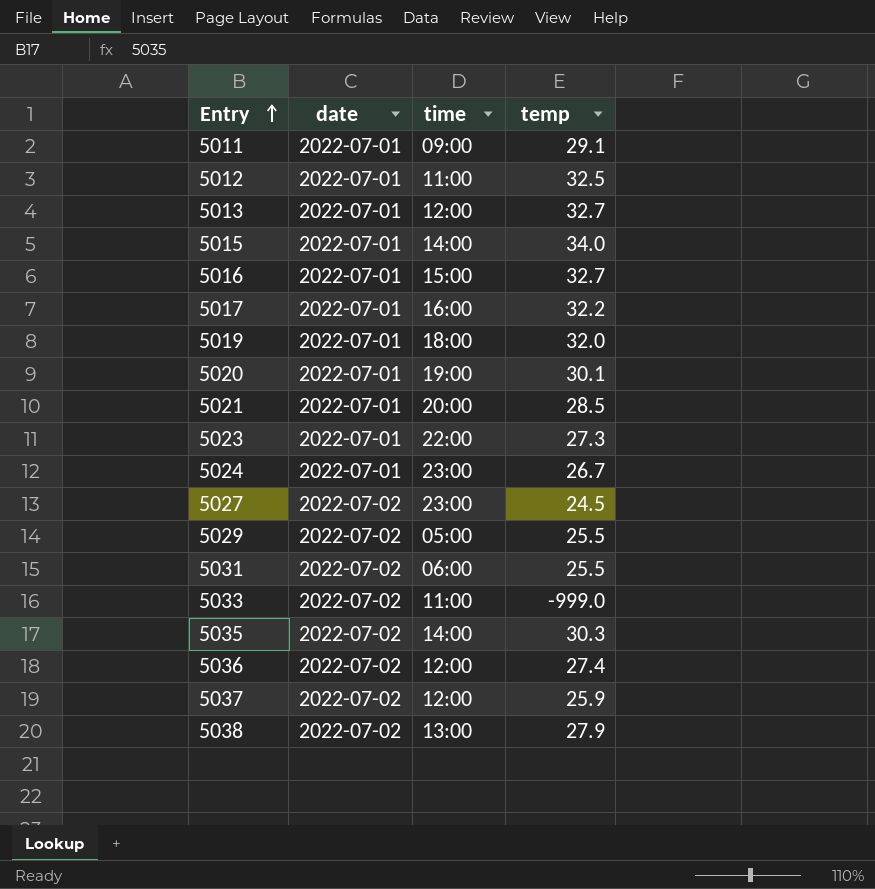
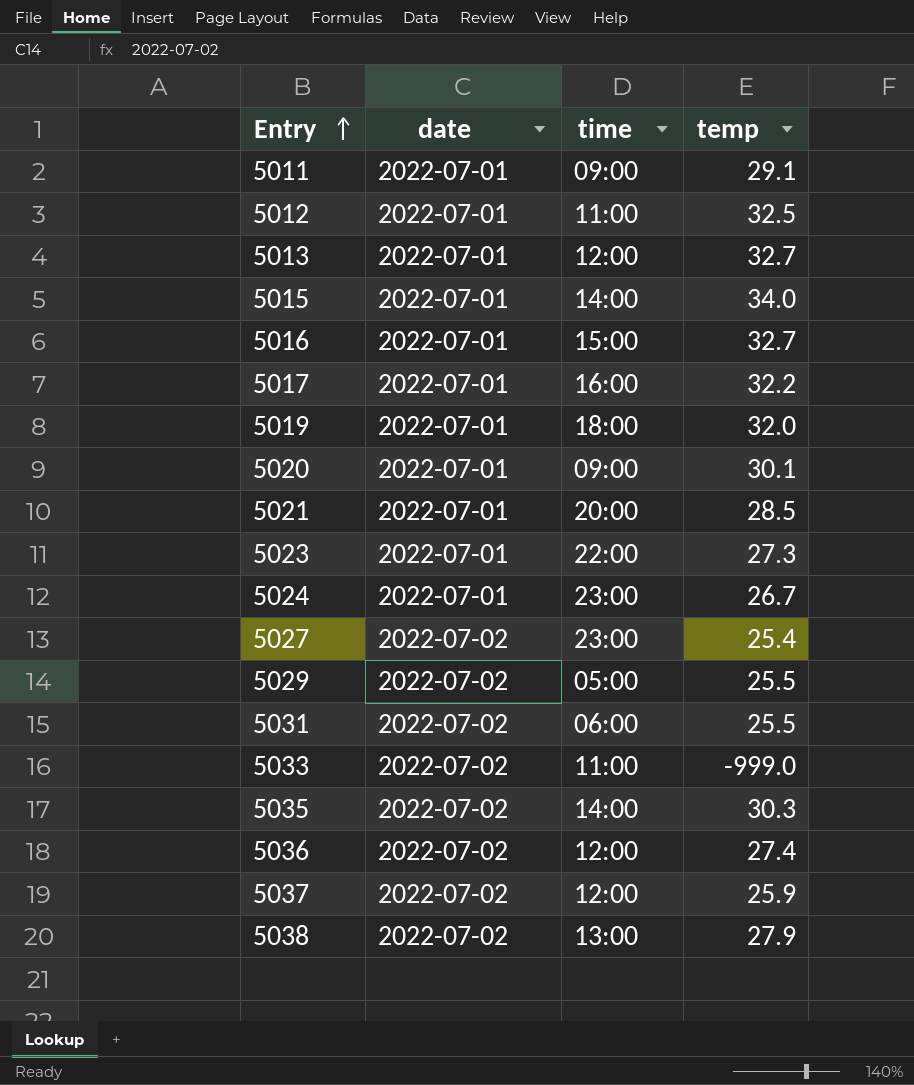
5020 | time: 19:00 -> 09:00
5027 | temp: 24.5 -> 25.4

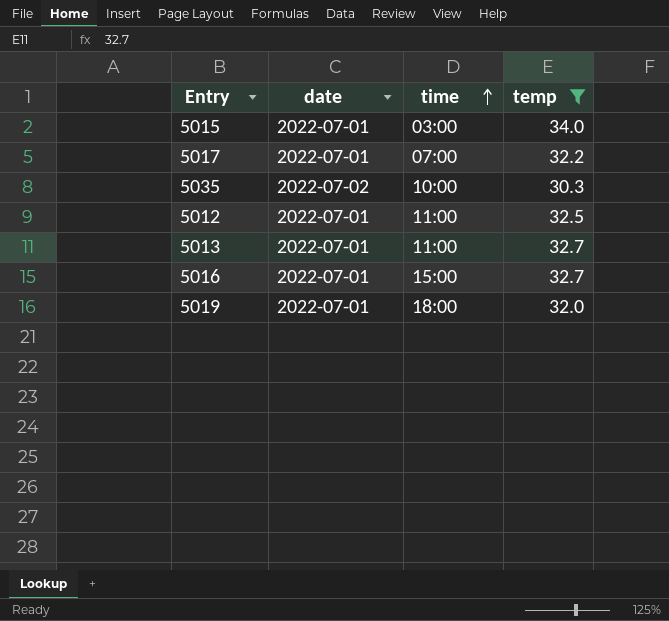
filter: none -> temp >= 30.3
row order: Entry ascending -> time ascending
5015 | time: 14:00 -> 03:00
5017 | time: 16:00 -> 07:00
5035 | time: 14:00 -> 10:00
5013 | time: 12:00 -> 11:00

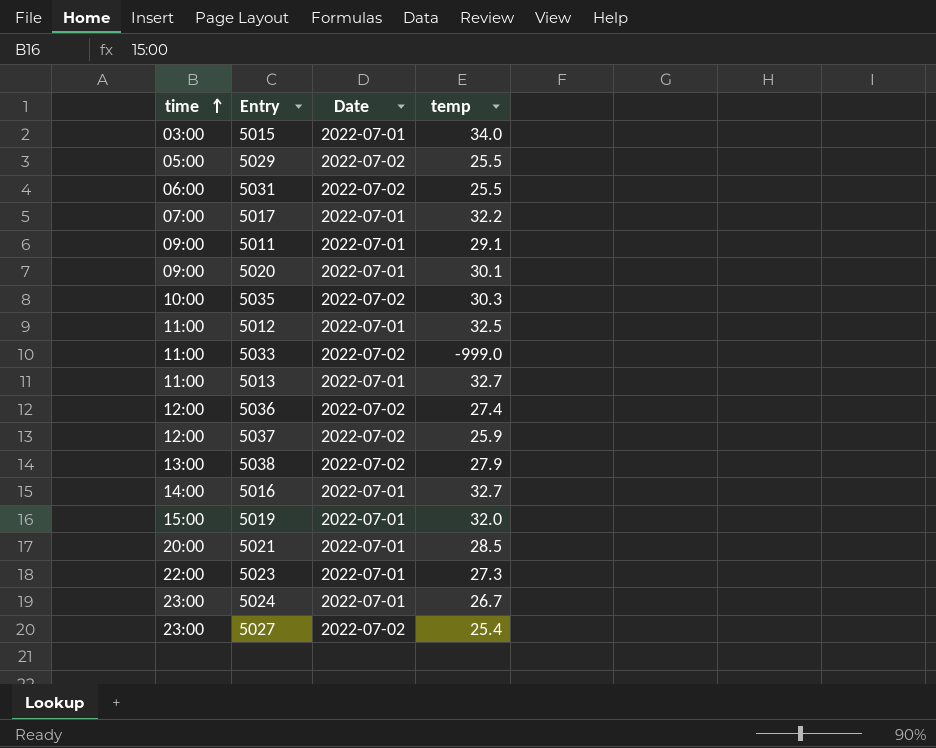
filter: temp >= 30.3 -> none
column time | position: 3 -> 1
column name: date -> Date
5016 | time: 15:00 -> 14:00
5019 | time: 18:00 -> 15:00

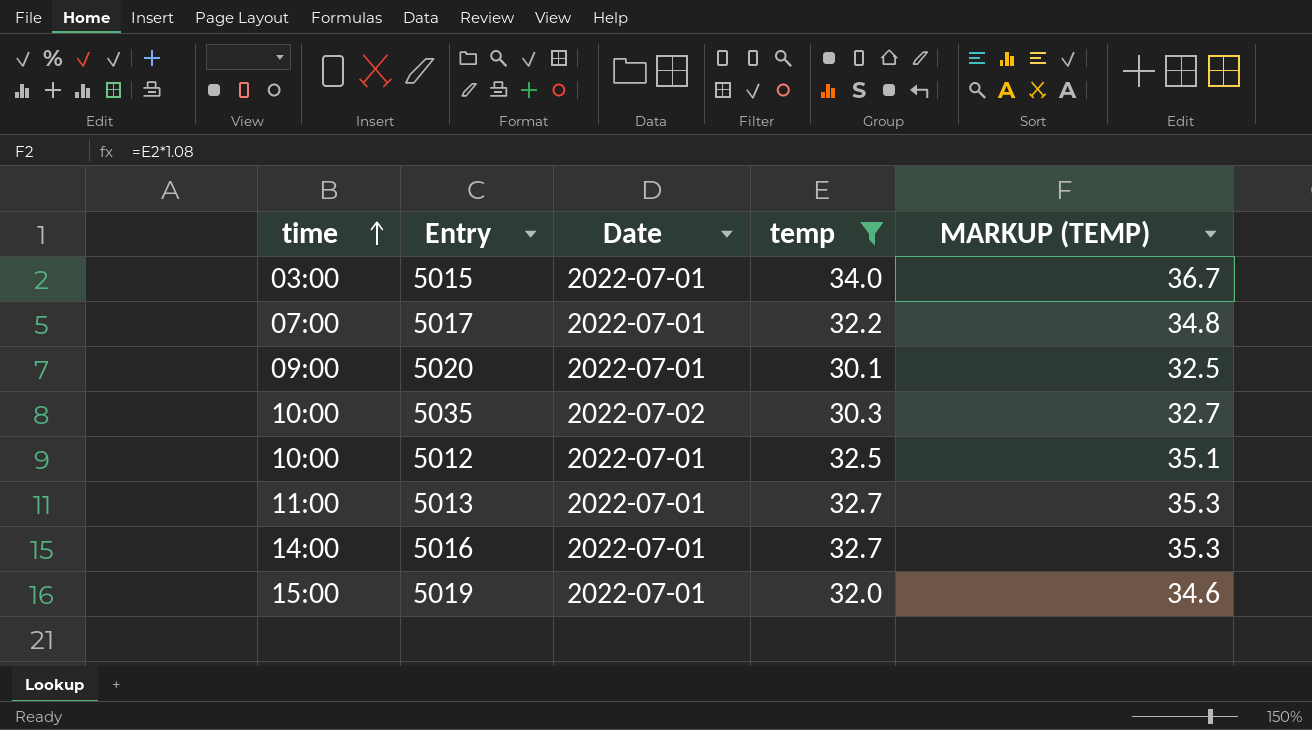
filter: none -> temp >= 30.1
column MARKUP (TEMP) | formula: none -> [temp] * 1.08
5012 | time: 11:00 -> 10:00

